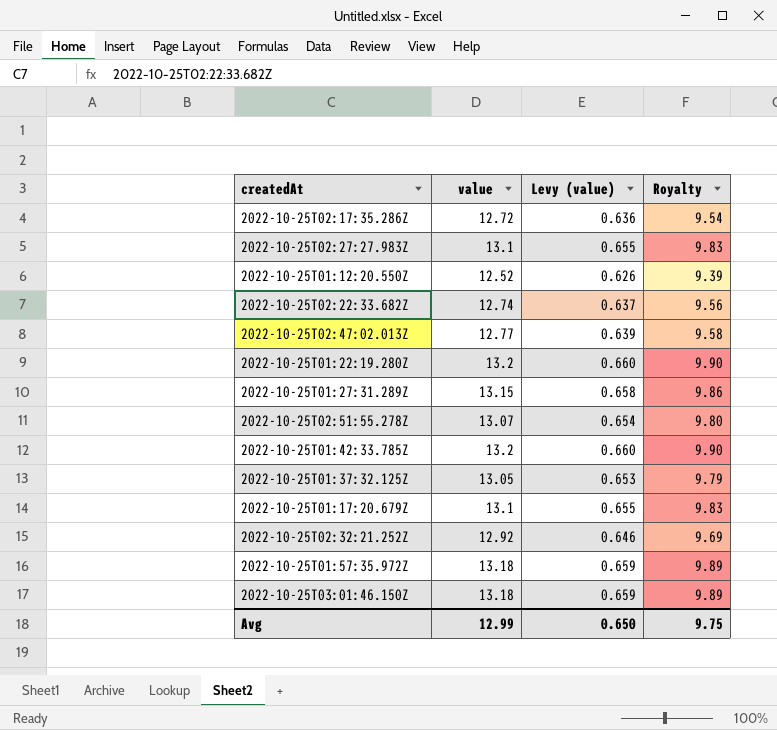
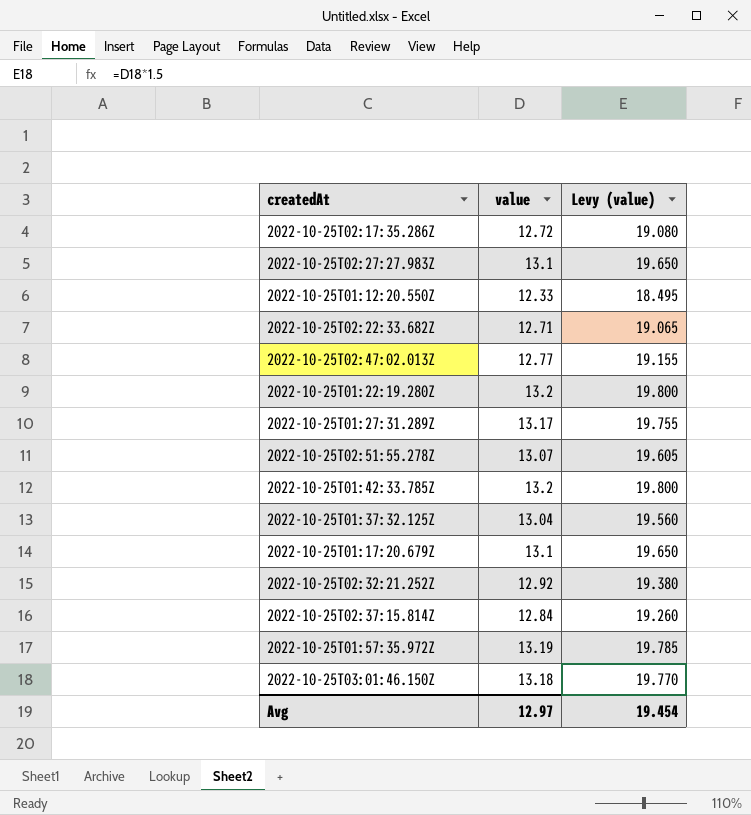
column Royalty | formula: [value] * 0.75 -> none
column Levy (value) | formula: [value] * 0.05 -> [value] * 1.5
2022-10-25T01:12:20.550Z | value: 12.52 -> 12.33
2022-10-25T02:22:33.682Z | value: 12.74 -> 12.71
2022-10-25T01:27:31.289Z | value: 13.15 -> 13.17
2022-10-25T01:37:32.125Z | value: 13.05 -> 13.04
row 2022-10-25T02:37:15.814Z: none -> 12.84 | 19.260
2022-10-25T01:57:35.972Z | value: 13.18 -> 13.19
Avg | value: 12.99 -> 12.97
Avg | Levy (value): 0.650 -> 19.454

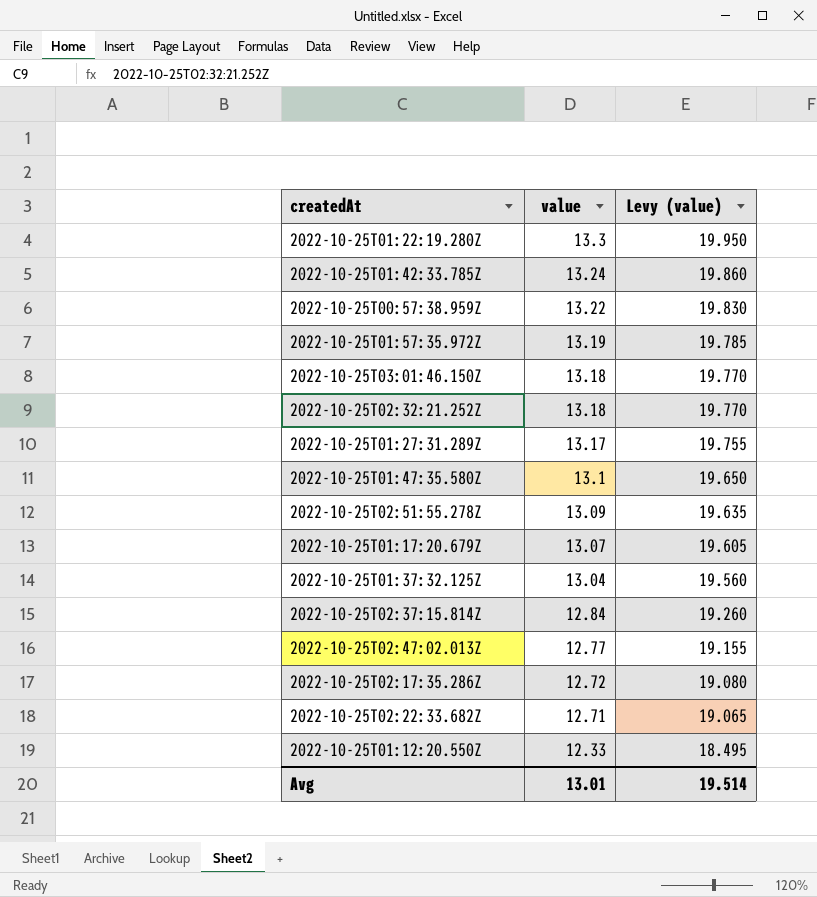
row order: none -> value descending
row 2022-10-25T02:27:27.983Z: 13.1 | 19.650 -> none
2022-10-25T01:22:19.280Z | value: 13.2 -> 13.3
2022-10-25T01:22:19.280Z | Levy (value): 19.800 -> 19.950
2022-10-25T01:42:33.785Z | value: 13.2 -> 13.24
2022-10-25T01:42:33.785Z | Levy (value): 19.800 -> 19.860
row 2022-10-25T00:57:38.959Z: none -> 13.22 | 19.830
2022-10-25T02:32:21.252Z | value: 12.92 -> 13.18
2022-10-25T02:32:21.252Z | Levy (value): 19.380 -> 19.770
row 2022-10-25T01:47:35.580Z: none -> 13.1 | 19.650
2022-10-25T02:51:55.278Z | value: 13.07 -> 13.09
2022-10-25T02:51:55.278Z | Levy (value): 19.605 -> 19.635
2022-10-25T01:17:20.679Z | value: 13.1 -> 13.07
2022-10-25T01:17:20.679Z | Levy (value): 19.650 -> 19.605
Avg | value: 12.97 -> 13.01
Avg | Levy (value): 19.454 -> 19.514

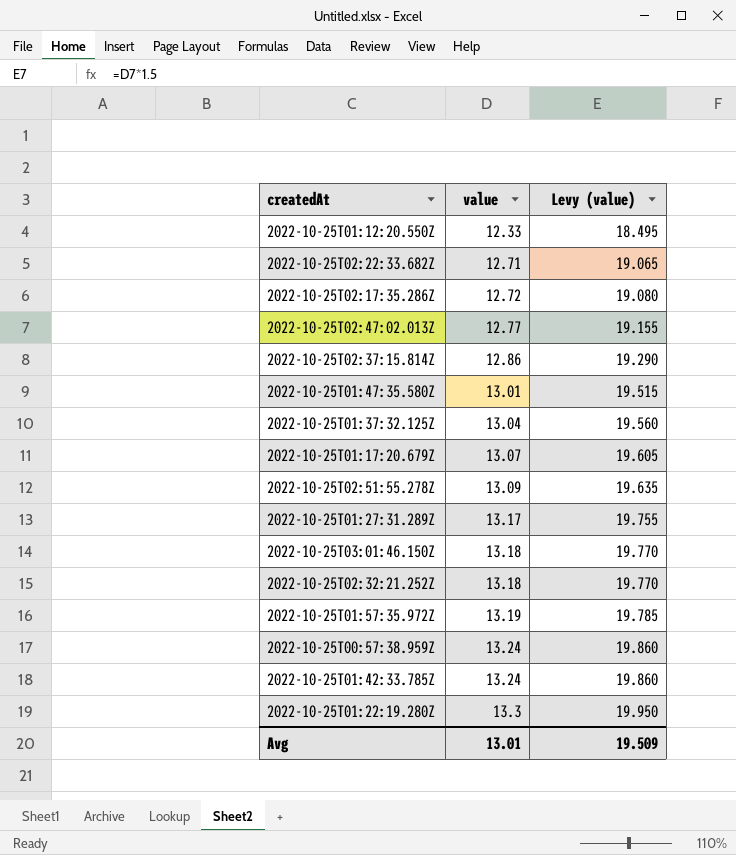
row order: value descending -> value ascending
2022-10-25T02:37:15.814Z | value: 12.84 -> 12.86
2022-10-25T02:37:15.814Z | Levy (value): 19.260 -> 19.290
2022-10-25T01:47:35.580Z | value: 13.1 -> 13.01
2022-10-25T01:47:35.580Z | Levy (value): 19.650 -> 19.515
2022-10-25T00:57:38.959Z | value: 13.22 -> 13.24
2022-10-25T00:57:38.959Z | Levy (value): 19.830 -> 19.860
Avg | Levy (value): 19.514 -> 19.509

